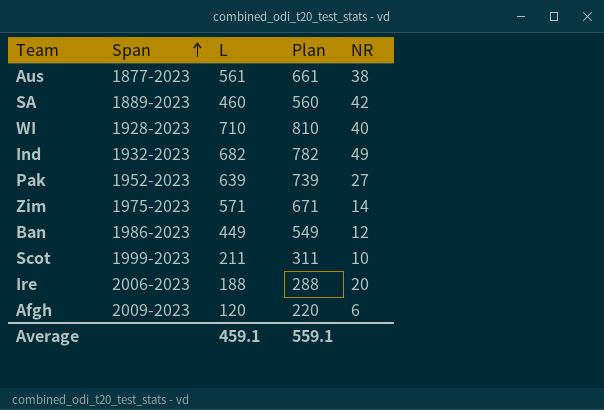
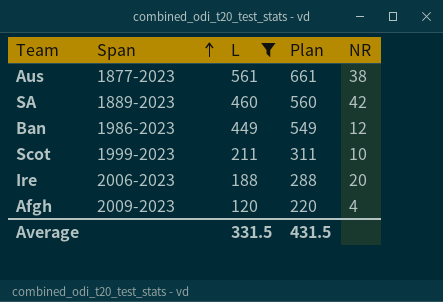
filter: none -> L <= 561
Afgh | NR: 6 -> 4
Average | L: 459.1 -> 331.5
Average | Plan: 559.1 -> 431.5

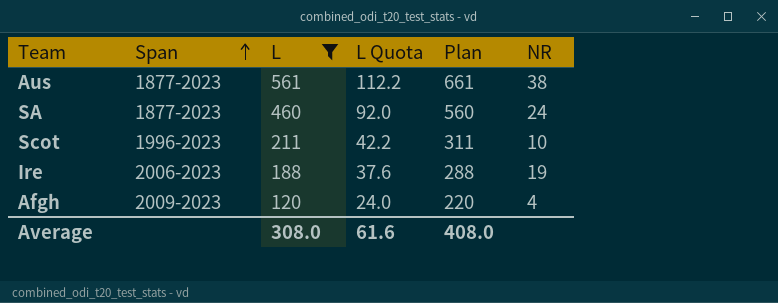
column L Quota | formula: none -> [L] * 0.2
row Ban: 1986-2023 | 449 | 549 | 12 -> none
SA | Span: 1889-2023 -> 1877-2023
SA | NR: 42 -> 24
Scot | Span: 1999-2023 -> 1996-2023
Ire | NR: 20 -> 19
Average | L: 331.5 -> 308.0
Average | Plan: 431.5 -> 408.0

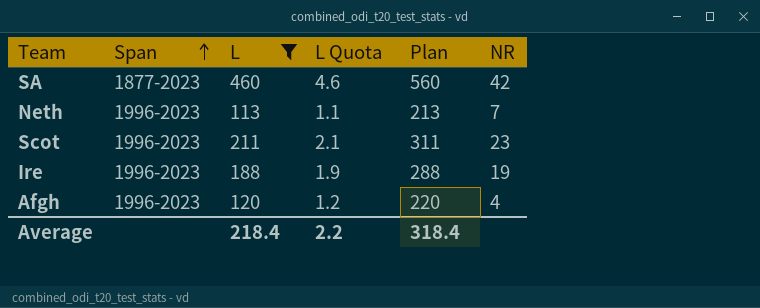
column L Quota | formula: [L] * 0.2 -> [L] * 0.01
row Aus: 1877-2023 | 561 | 112.2 | 661 | 38 -> none
SA | NR: 24 -> 42
row Neth: none -> 1996-2023 | 113 | 1.1 | 213 | 7
Scot | NR: 10 -> 23
Ire | Span: 2006-2023 -> 1996-2023
Afgh | Span: 2009-2023 -> 1996-2023
Average | L: 308.0 -> 218.4
Average | L Quota: 61.6 -> 2.2
Average | Plan: 408.0 -> 318.4

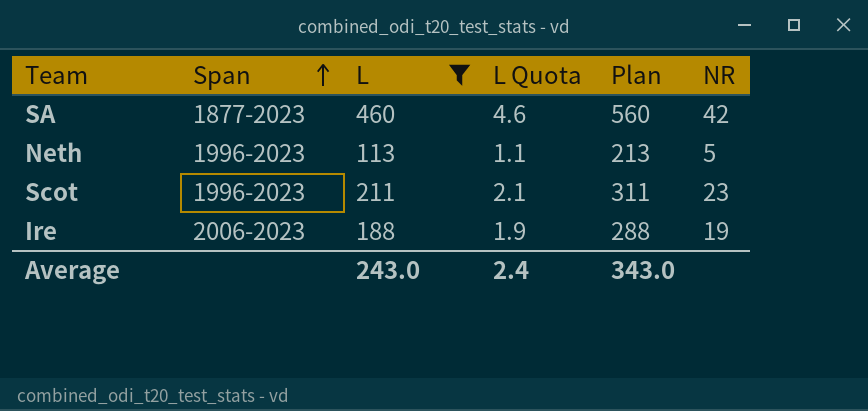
row Afgh: 1996-2023 | 120 | 1.2 | 220 | 4 -> none
Neth | NR: 7 -> 5
Ire | Span: 1996-2023 -> 2006-2023
Average | L: 218.4 -> 243.0
Average | L Quota: 2.2 -> 2.4
Average | Plan: 318.4 -> 343.0

